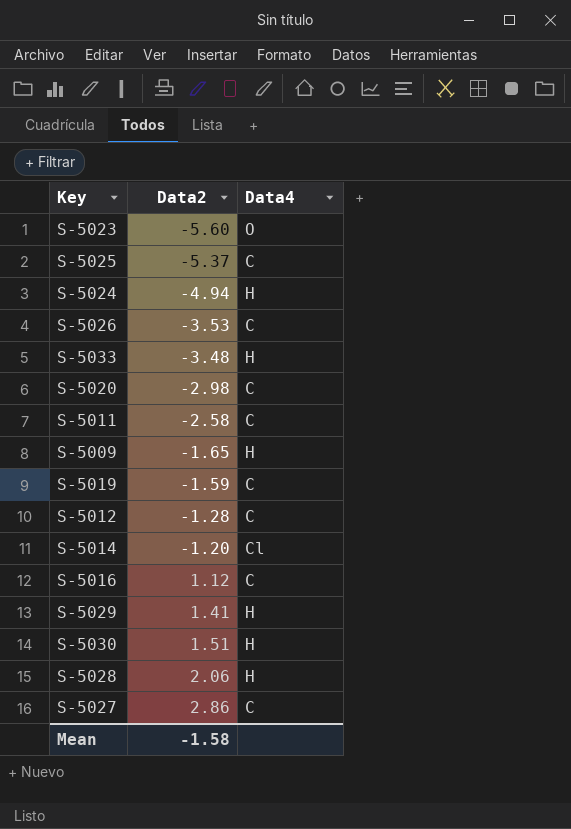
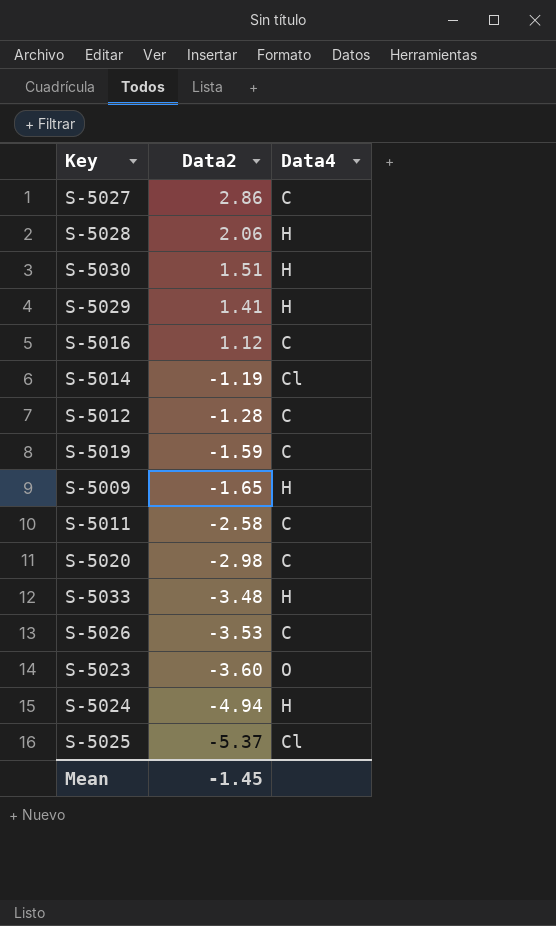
row order: Data2 ascending -> Data2 descending
S-5014 | Data2: -1.20 -> -1.19
S-5023 | Data2: -5.60 -> -3.60
S-5025 | Data4: C -> Cl
Mean | Data2: -1.58 -> -1.45

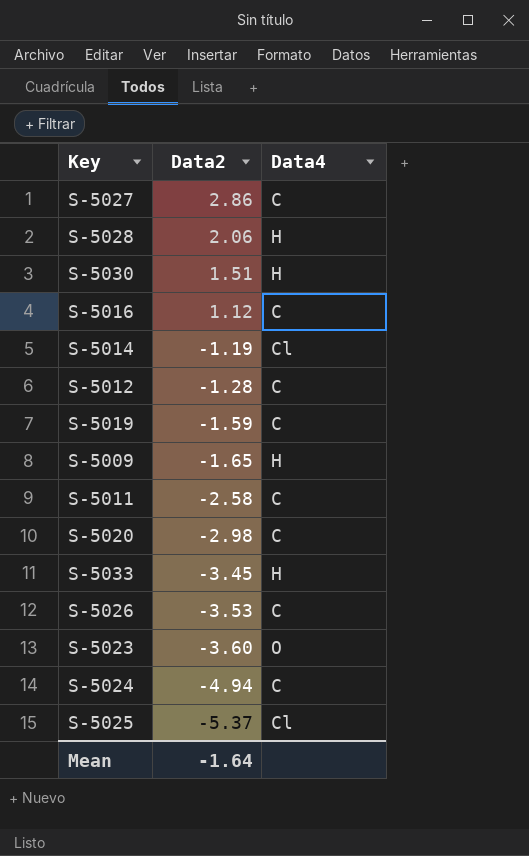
row S-5029: 1.41 | H -> none
S-5033 | Data2: -3.48 -> -3.45
S-5024 | Data4: H -> C
Mean | Data2: -1.45 -> -1.64

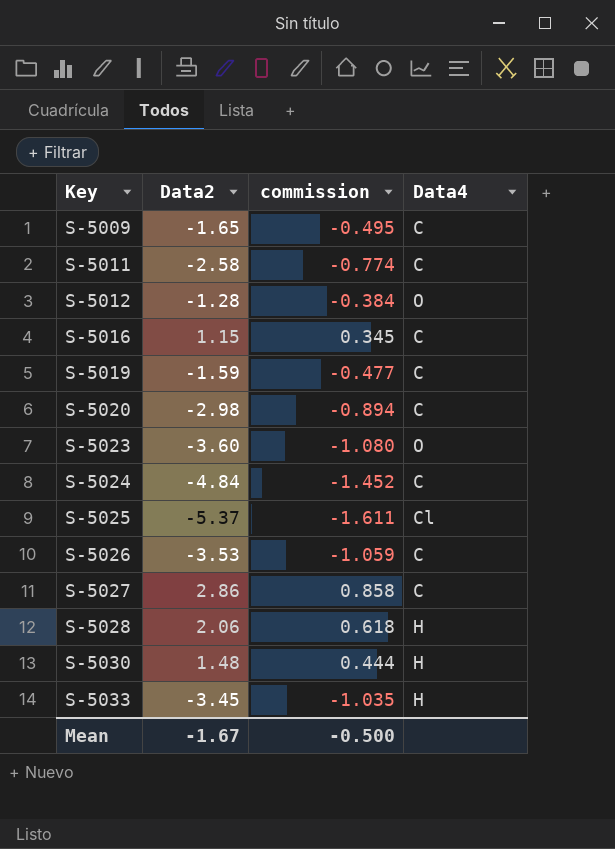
row order: Data2 descending -> Key ascending
column commission | formula: none -> [Data2] * 0.3
row S-5014: -1.19 | Cl -> none
S-5009 | Data4: H -> C
S-5012 | Data4: C -> O
S-5016 | Data2: 1.12 -> 1.15
S-5024 | Data2: -4.94 -> -4.84
S-5030 | Data2: 1.51 -> 1.48
Mean | Data2: -1.64 -> -1.67

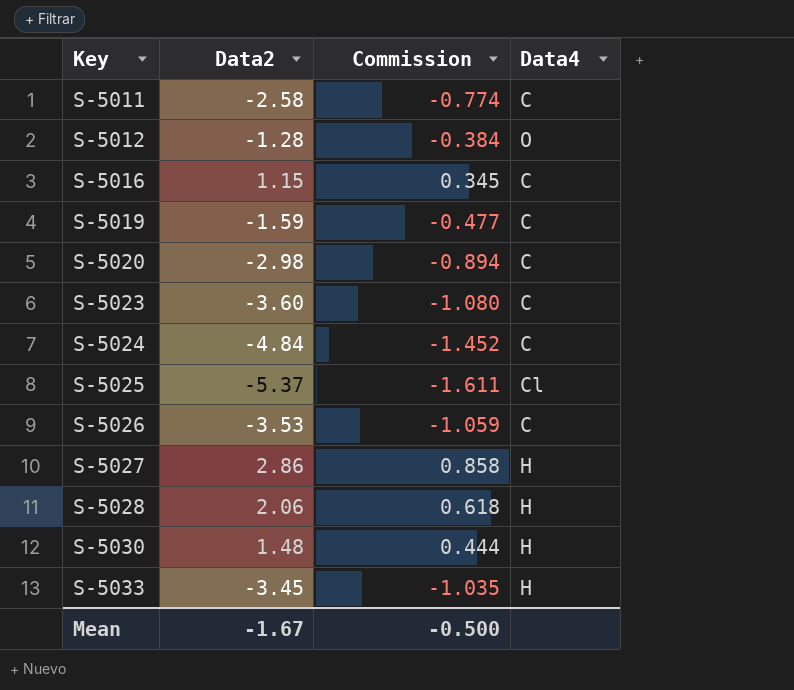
column name: commission -> Commission
row S-5009: -1.65 | -0.495 | C -> none
S-5023 | Data4: O -> C
S-5027 | Data4: C -> H

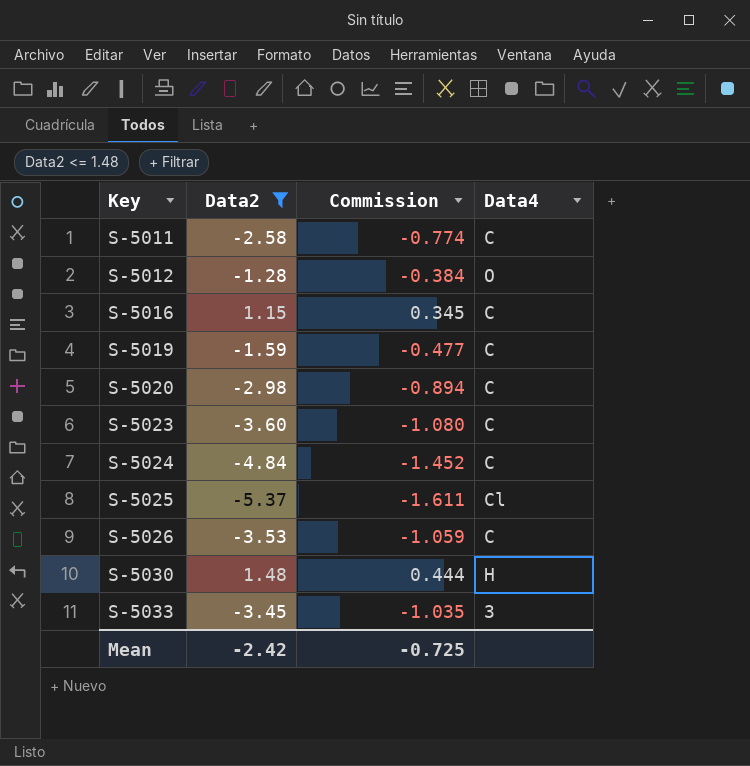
filter: none -> Data2 <= 1.48
S-5033 | Data4: H -> 3
Mean | Data2: -1.67 -> -2.42
Mean | Commission: -0.500 -> -0.725

